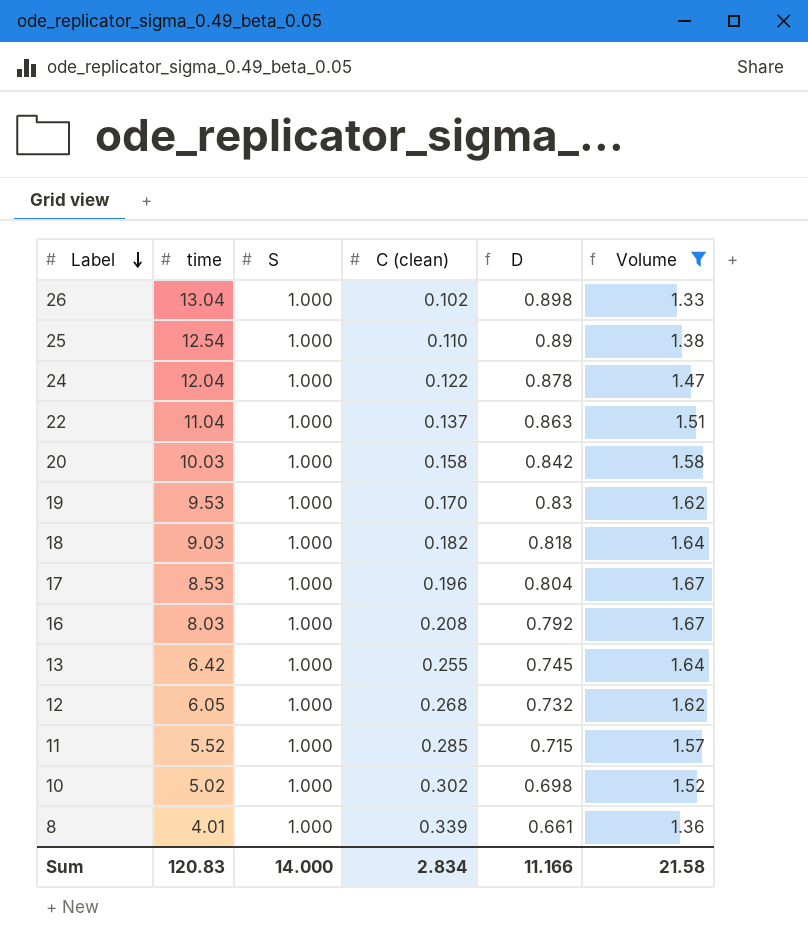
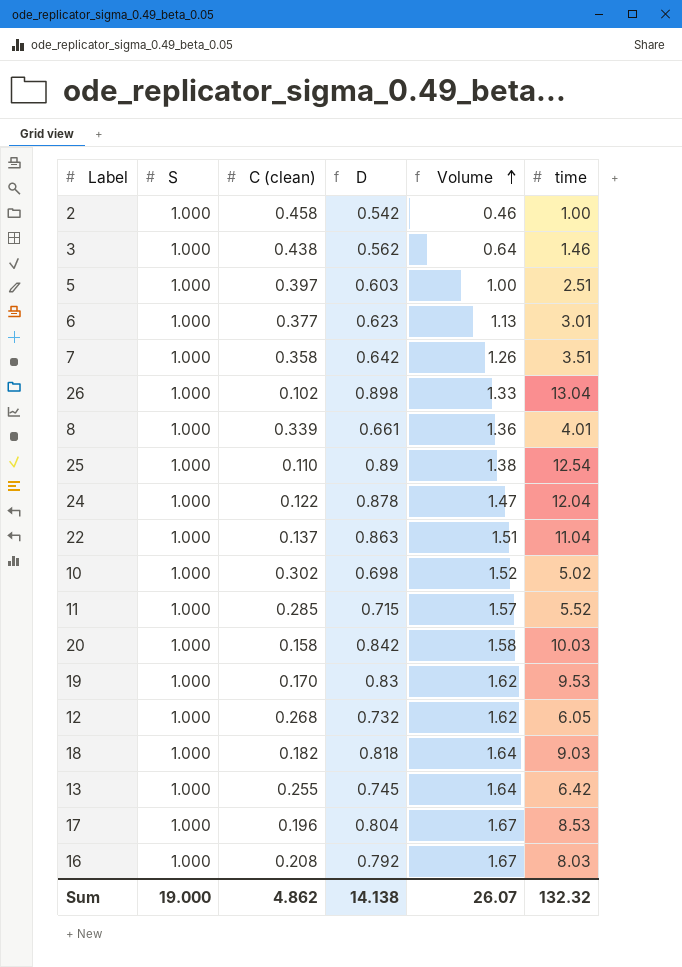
filter: Volume >= 1.33 -> none
row order: Label descending -> Volume ascending
column time | position: 2 -> 6
Sum | S: 14.000 -> 19.000
Sum | C (clean): 2.834 -> 4.862
Sum | D: 11.166 -> 14.138
Sum | Volume: 21.58 -> 26.07
Sum | time: 120.83 -> 132.32

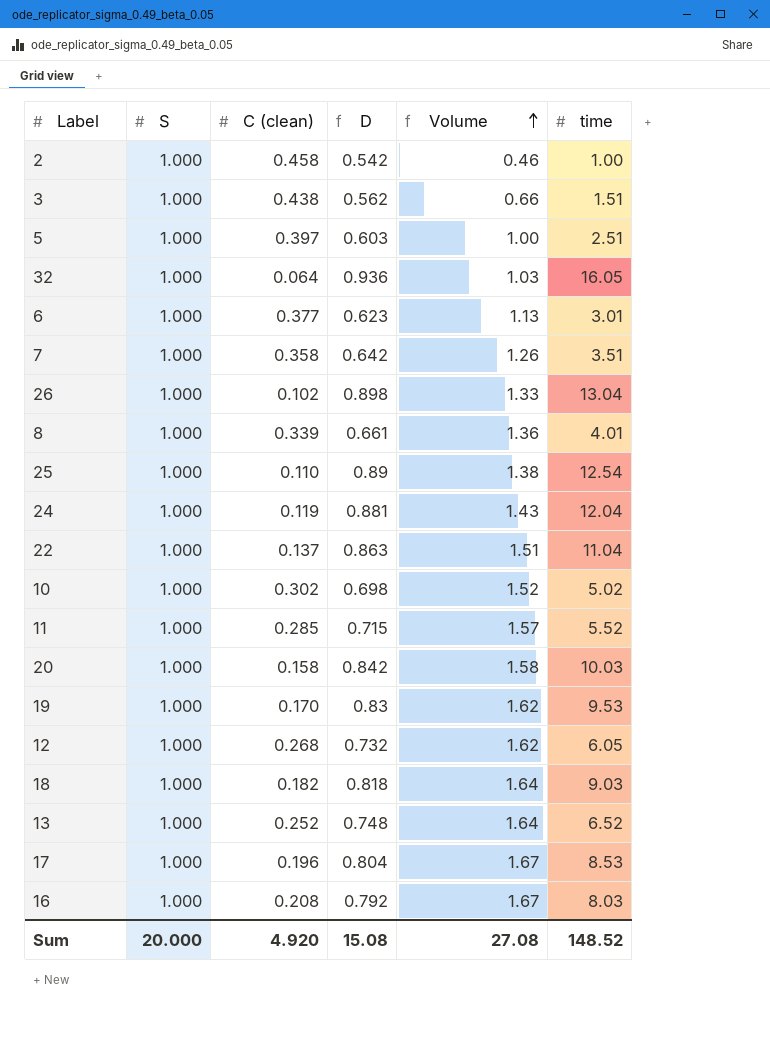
3 | Volume: 0.64 -> 0.66
3 | time: 1.46 -> 1.51
row 32: none -> 1.000 | 0.064 | 0.936 | 1.03 | 16.05
24 | C (clean): 0.122 -> 0.119
24 | D: 0.878 -> 0.881
24 | Volume: 1.47 -> 1.43
13 | C (clean): 0.255 -> 0.252
13 | D: 0.745 -> 0.748
13 | time: 6.42 -> 6.52
Sum | S: 19.000 -> 20.000
Sum | C (clean): 4.862 -> 4.920
Sum | D: 14.138 -> 15.08
Sum | Volume: 26.07 -> 27.08
Sum | time: 132.32 -> 148.52

